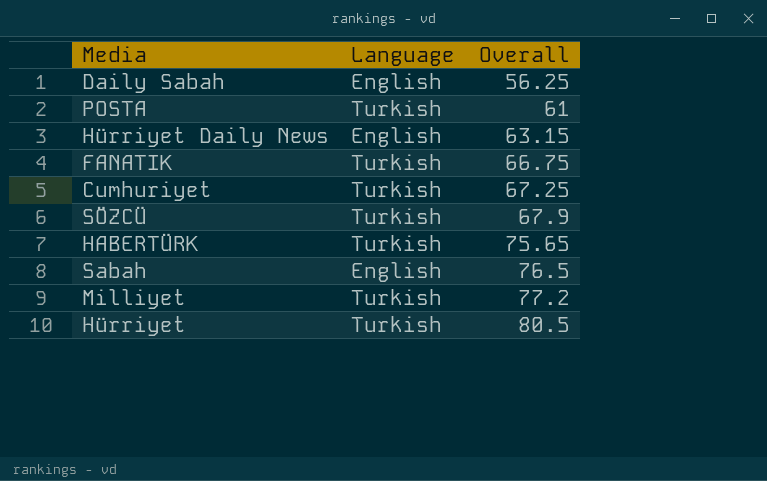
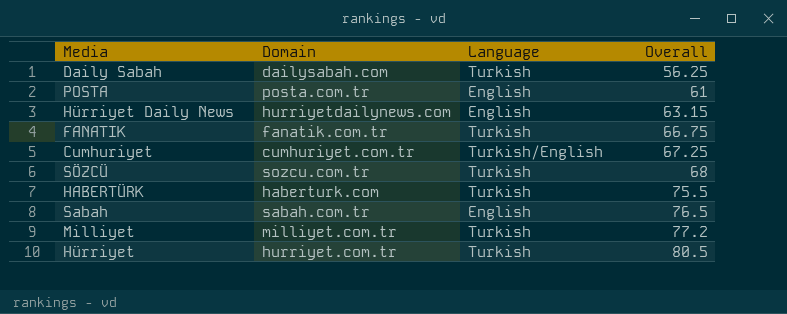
column Domain | position: none -> 2
Daily Sabah | Language: English -> Turkish
POSTA | Language: Turkish -> English
Cumhuriyet | Language: Turkish -> Turkish/English
SÖZCÜ | Overall: 67.9 -> 68
HABERTÜRK | Overall: 75.65 -> 75.5

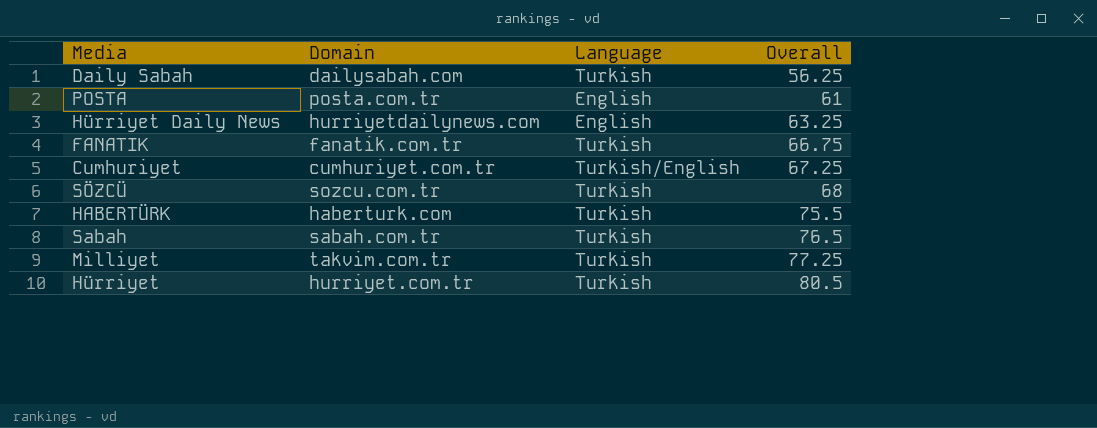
Hürriyet Daily News | Overall: 63.15 -> 63.25
Sabah | Language: English -> Turkish
Milliyet | Domain: milliyet.com.tr -> takvim.com.tr
Milliyet | Overall: 77.2 -> 77.25

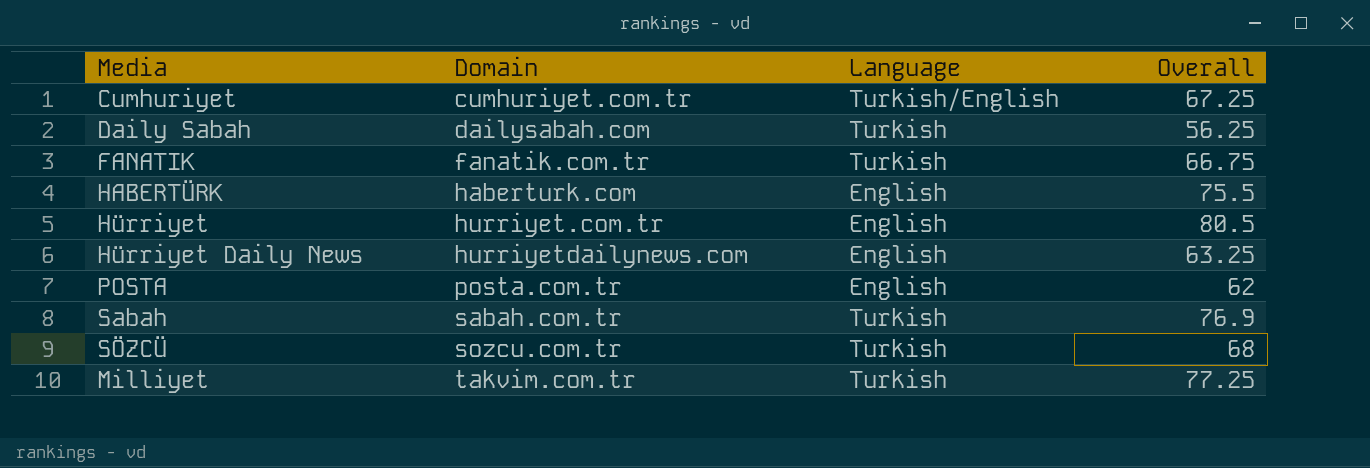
row order: Overall ascending -> Domain ascending
HABERTÜRK | Language: Turkish -> English
Hürriyet | Language: Turkish -> English
POSTA | Overall: 61 -> 62
Sabah | Overall: 76.5 -> 76.9

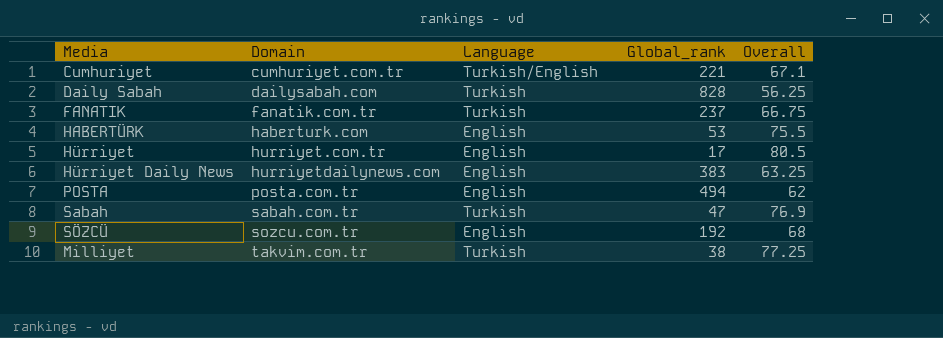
column Global_rank | position: none -> 4
Cumhuriyet | Overall: 67.25 -> 67.1
SÖZCÜ | Language: Turkish -> English

